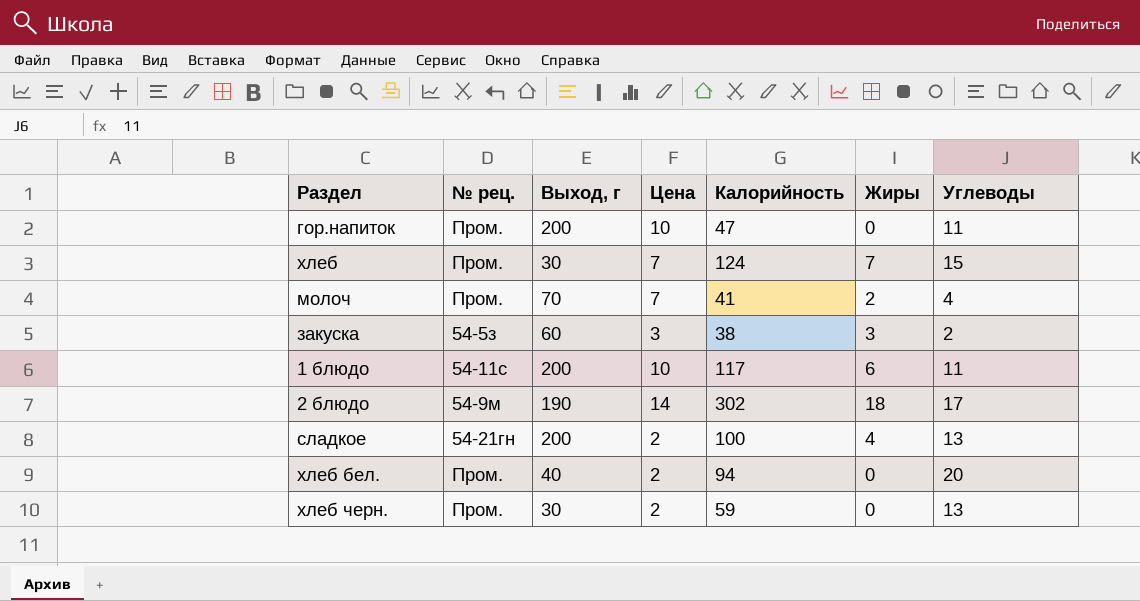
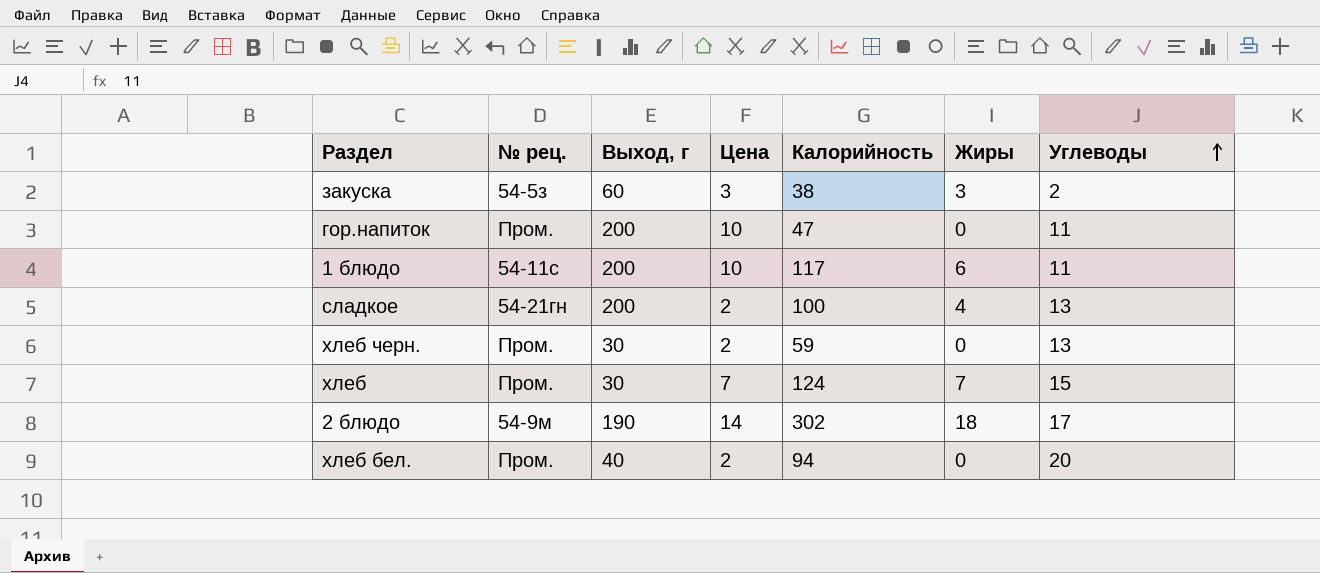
row order: none -> Углеводы ascending
row молоч: Пром. | 70 | 7 | 41 | 2 | 4 -> none

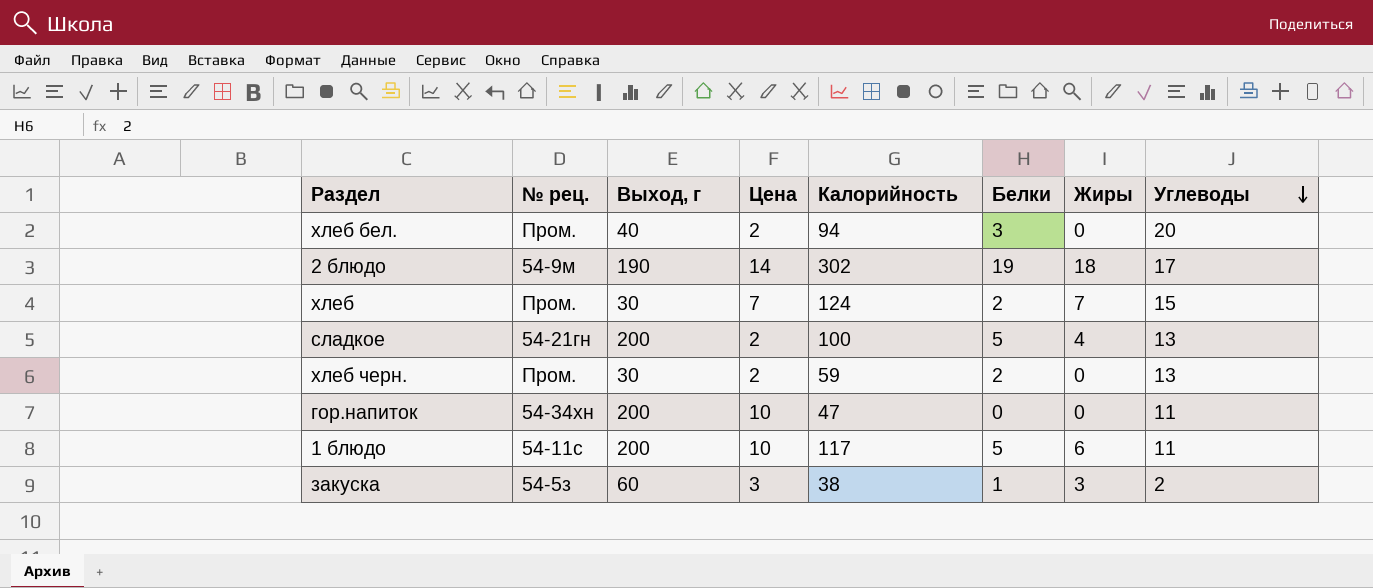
row order: Углеводы ascending -> Углеводы descending
column Белки | position: none -> 6
гор.напиток | № рец.: Пром. -> 54-34хн

